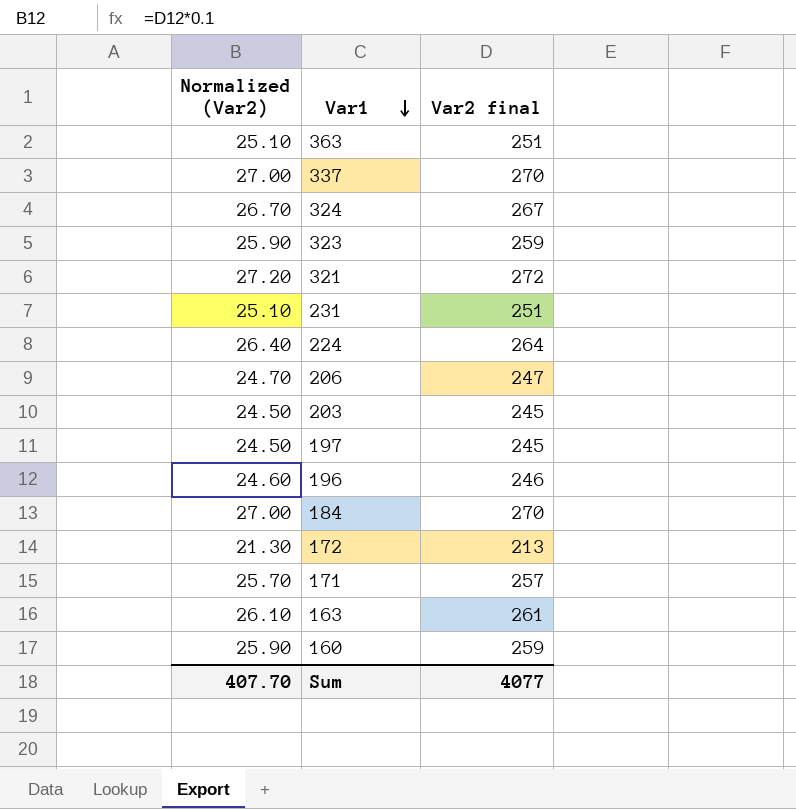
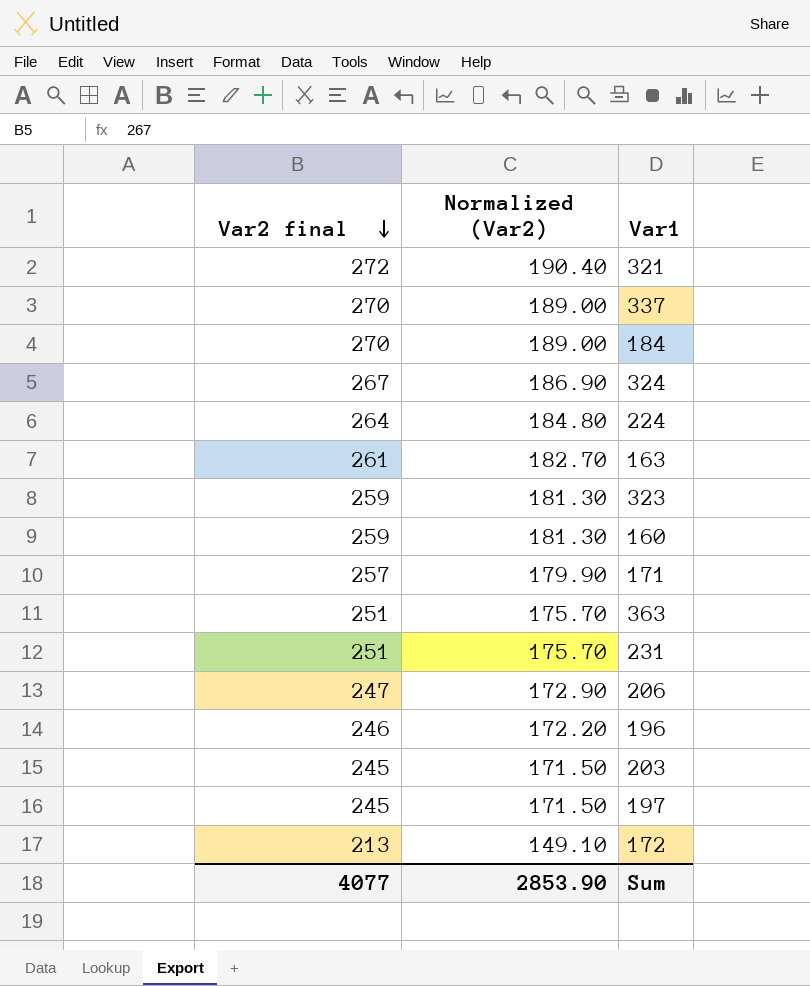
row order: Var1 descending -> Var2 final descending
column Var2 final | position: 3 -> 1
column Normalized (Var2) | formula: [Var2 final] * 0.1 -> [Var2 final] * 0.7
Sum | Normalized (Var2): 407.70 -> 2853.90

